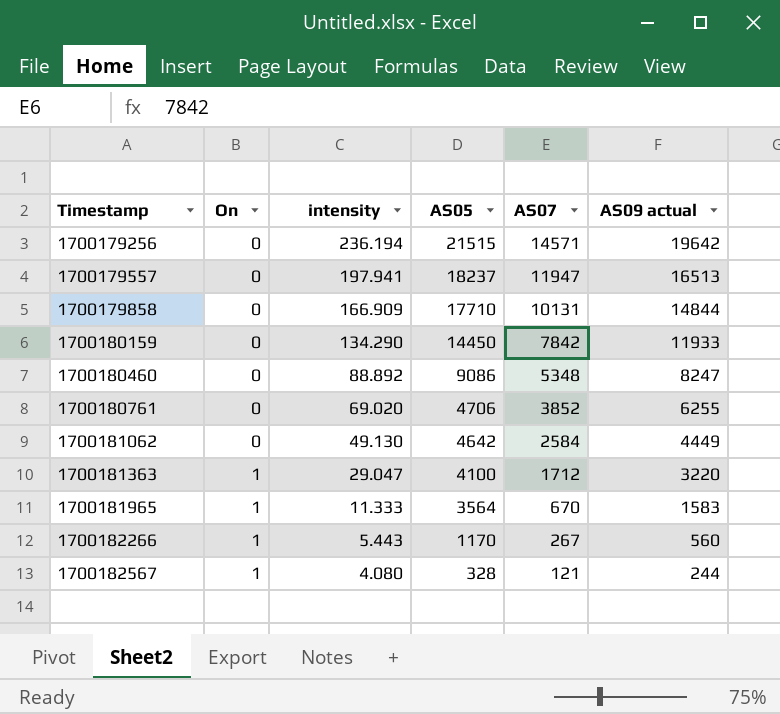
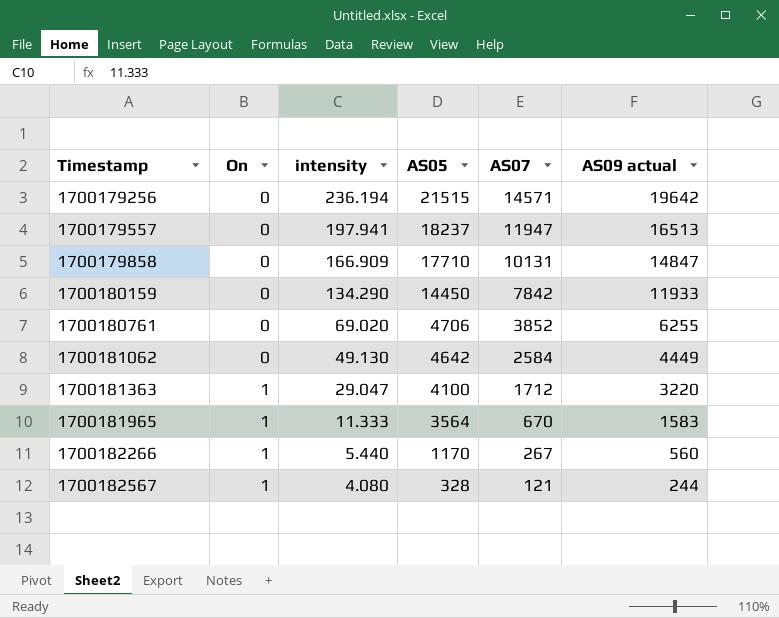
row 1700180460: 0 | 88.892 | 9086 | 5348 | 8247 -> none
1700179858 | AS09 actual: 14844 -> 14847
1700182266 | intensity: 5.443 -> 5.440

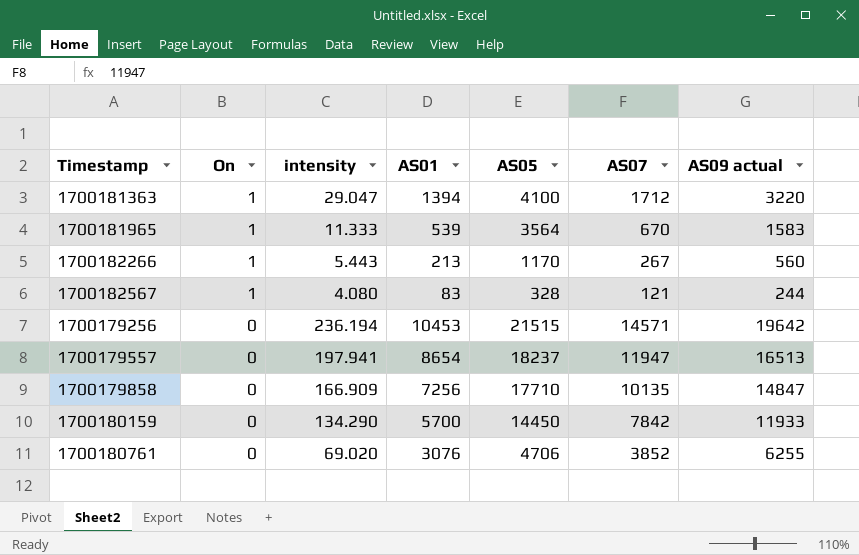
row order: Timestamp ascending -> On descending
column AS01 | position: none -> 4
row 1700181062: 0 | 49.130 | 4642 | 2584 | 4449 -> none
1700182266 | intensity: 5.440 -> 5.443
1700179858 | AS07: 10131 -> 10135

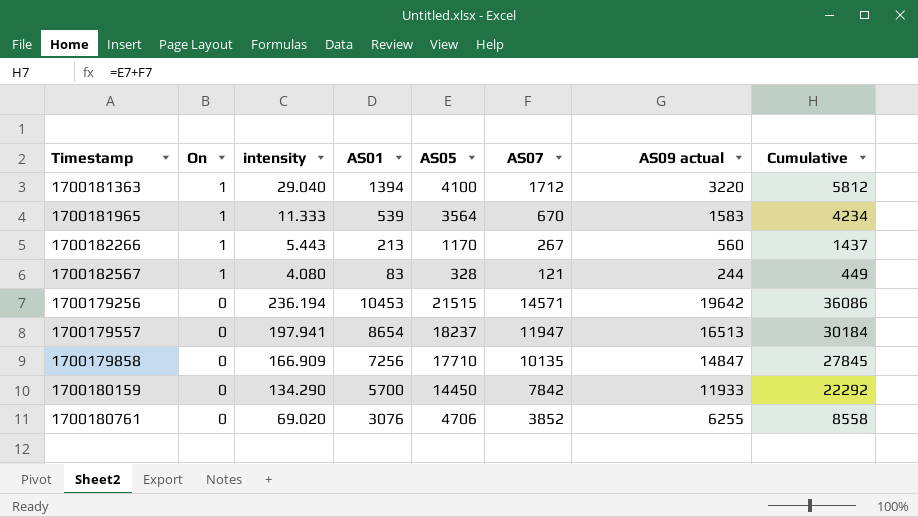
column Cumulative | formula: none -> [AS05] + [AS07]
1700181363 | intensity: 29.047 -> 29.040

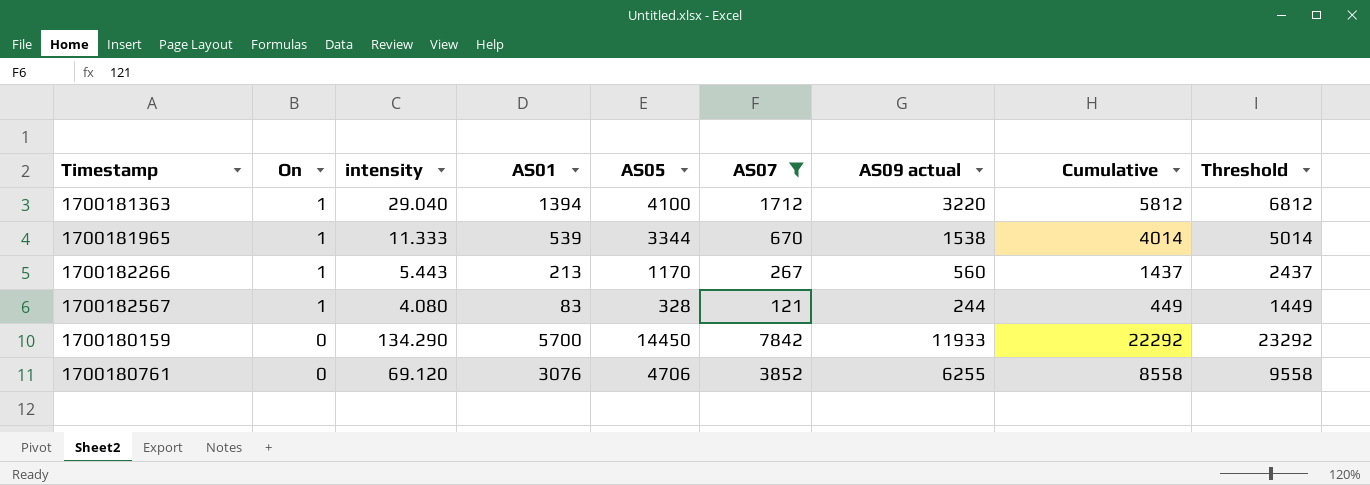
filter: none -> AS07 <= 7842
column Threshold | formula: none -> [Cumulative] + 1000
1700181965 | AS05: 3564 -> 3344
1700181965 | AS09 actual: 1583 -> 1538
1700181965 | Cumulative: 4234 -> 4014
1700180761 | intensity: 69.020 -> 69.120

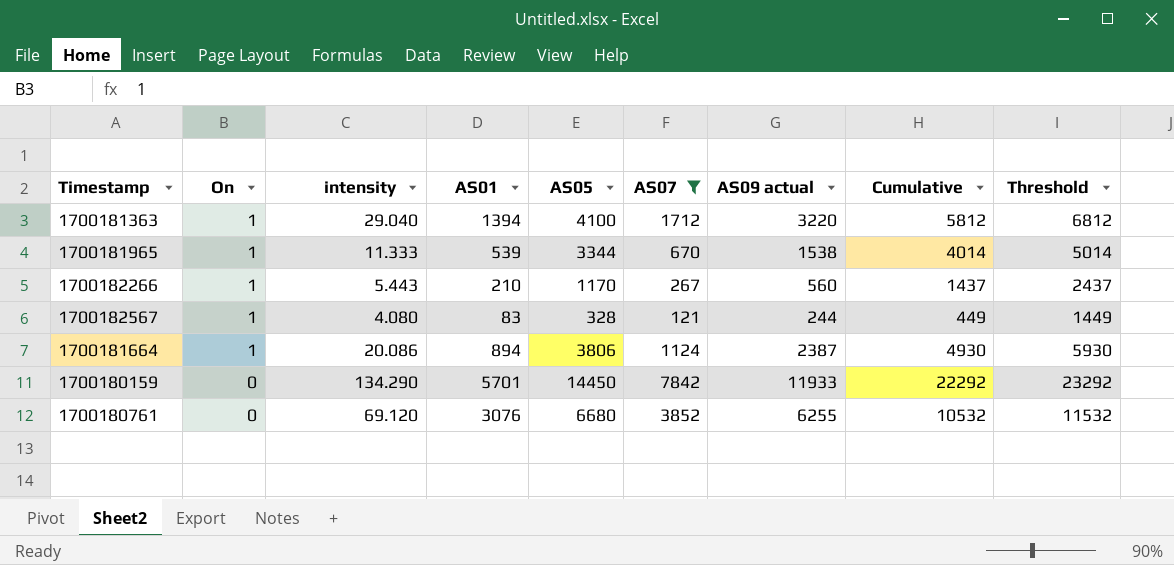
1700182266 | AS01: 213 -> 210
row 1700181664: none -> 1 | 20.086 | 894 | 3806 | 1124 | 2387 | 4930 | 5930
1700180159 | AS01: 5700 -> 5701
1700180761 | AS05: 4706 -> 6680
1700180761 | Cumulative: 8558 -> 10532
1700180761 | Threshold: 9558 -> 11532

